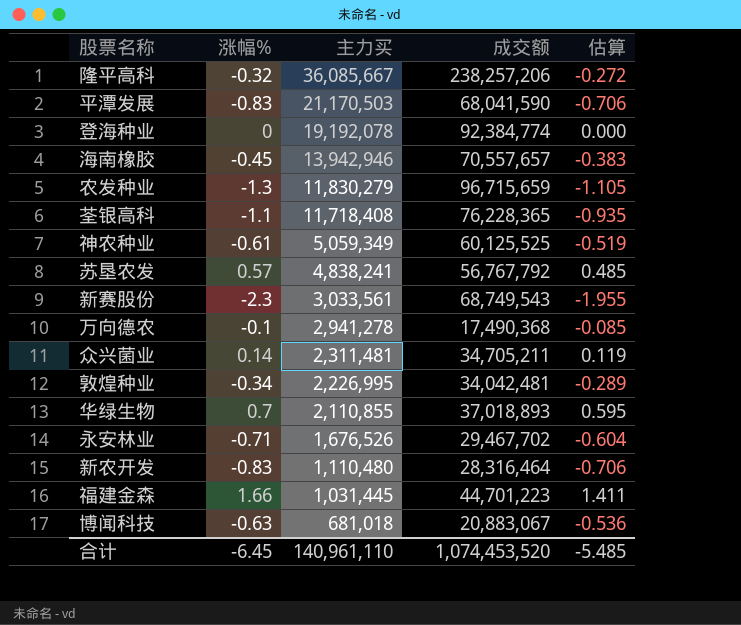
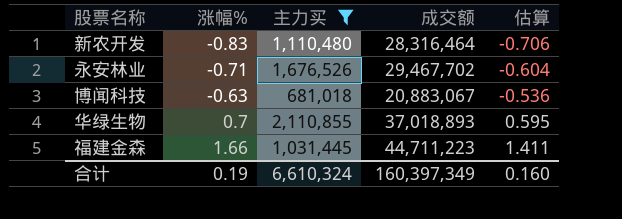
filter: none -> 主力买 <= 2,110,855
row order: 主力买 descending -> 涨幅% ascending
福建金森 | 成交额: 44,701,223 -> 44,711,223
合计 | 涨幅%: -6.45 -> 0.19
合计 | 主力买: 140,961,110 -> 6,610,324
合计 | 成交额: 1,074,453,520 -> 160,397,349
合计 | 估算: -5.485 -> 0.160

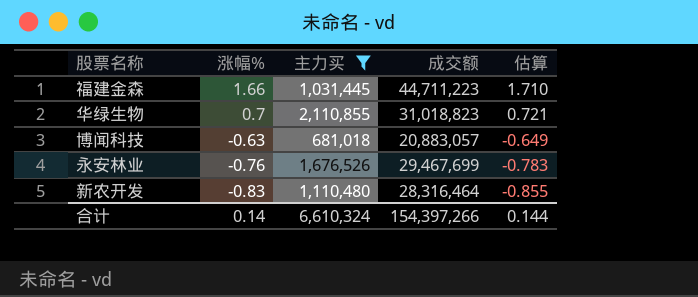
row order: 涨幅% ascending -> 涨幅% descending
column 估算 | formula: [涨幅%] * 0.85 -> [涨幅%] * 1.03
华绿生物 | 成交额: 37,018,893 -> 31,018,823
博闻科技 | 成交额: 20,883,067 -> 20,883,057
永安林业 | 涨幅%: -0.71 -> -0.76
永安林业 | 成交额: 29,467,702 -> 29,467,699
合计 | 涨幅%: 0.19 -> 0.14
合计 | 成交额: 160,397,349 -> 154,397,266
合计 | 估算: 0.160 -> 0.144

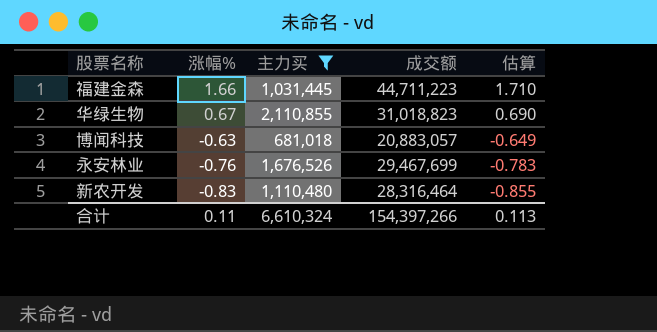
华绿生物 | 涨幅%: 0.7 -> 0.67
华绿生物 | 估算: 0.721 -> 0.690
合计 | 涨幅%: 0.14 -> 0.11
合计 | 估算: 0.144 -> 0.113

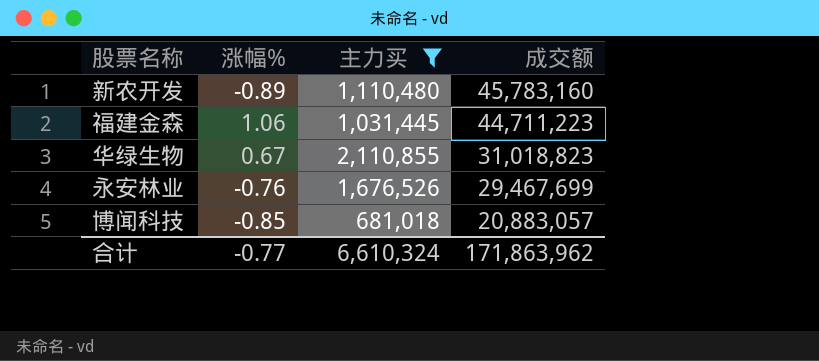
row order: 涨幅% descending -> 成交额 descending
column 估算 | formula: [涨幅%] * 1.03 -> none
新农开发 | 涨幅%: -0.83 -> -0.89
新农开发 | 成交额: 28,316,464 -> 45,783,160
福建金森 | 涨幅%: 1.66 -> 1.06
博闻科技 | 涨幅%: -0.63 -> -0.85
合计 | 涨幅%: 0.11 -> -0.77
合计 | 成交额: 154,397,266 -> 171,863,962

